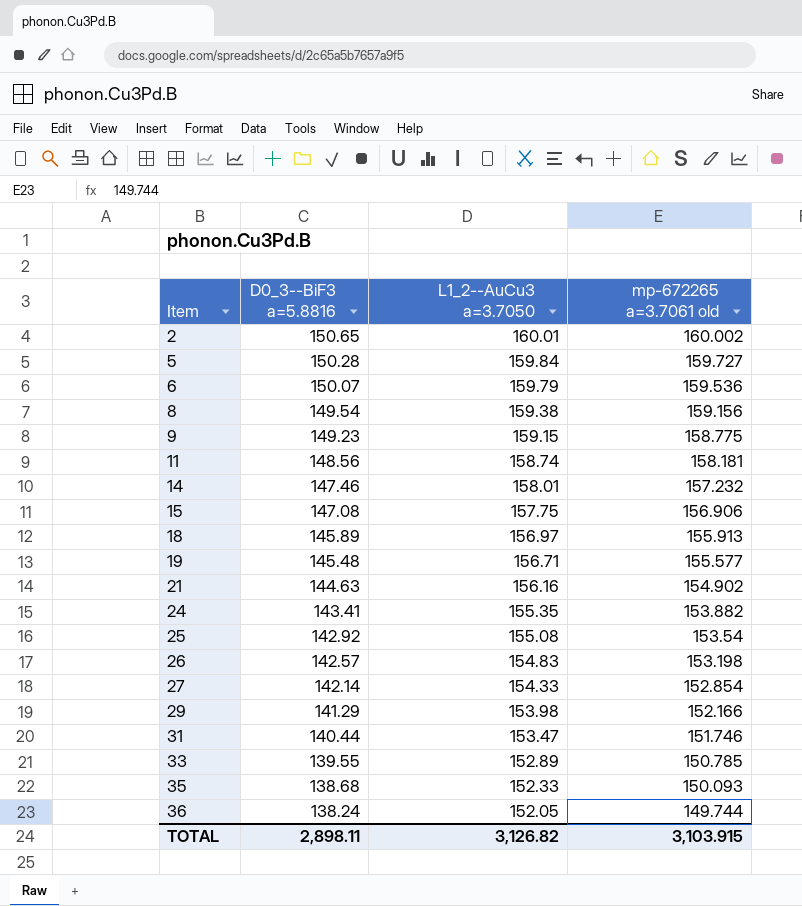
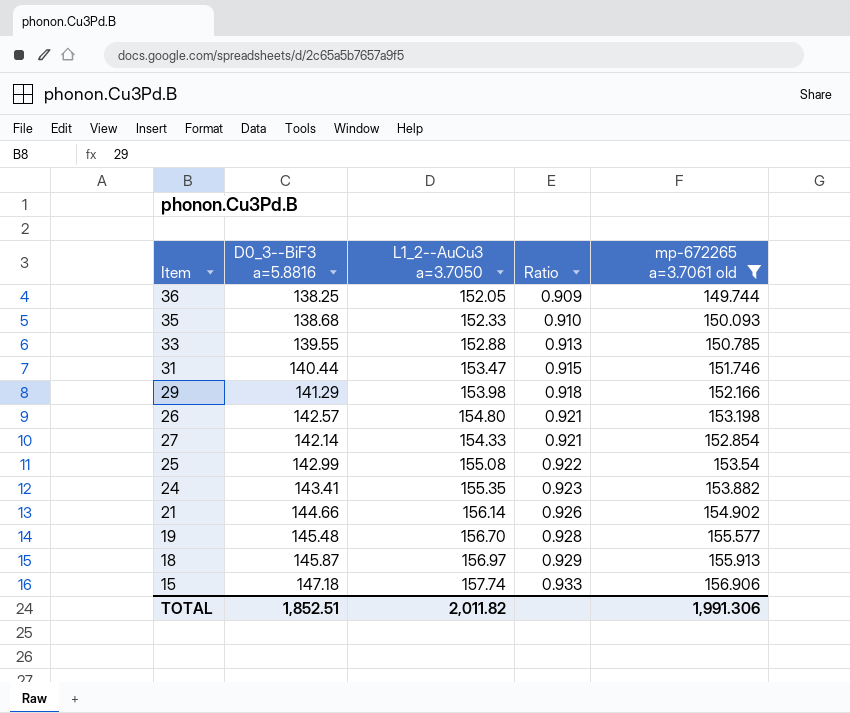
filter: none -> mp-672265 a=3.7061 old <= 156.906
row order: Item ascending -> Ratio ascending
column Ratio | formula: none -> [D0_3--BiF3 a=5.8816] / [L1_2--AuCu3 a=3.7050]
36 | D0_3--BiF3 a=5.8816: 138.24 -> 138.25
33 | L1_2--AuCu3 a=3.7050: 152.89 -> 152.88
26 | L1_2--AuCu3 a=3.7050: 154.83 -> 154.80
25 | D0_3--BiF3 a=5.8816: 142.92 -> 142.99
21 | D0_3--BiF3 a=5.8816: 144.63 -> 144.66
21 | L1_2--AuCu3 a=3.7050: 156.16 -> 156.14
19 | L1_2--AuCu3 a=3.7050: 156.71 -> 156.70
18 | D0_3--BiF3 a=5.8816: 145.89 -> 145.87
15 | D0_3--BiF3 a=5.8816: 147.08 -> 147.18
15 | L1_2--AuCu3 a=3.7050: 157.75 -> 157.74
TOTAL | D0_3--BiF3 a=5.8816: 2,898.11 -> 1,852.51
TOTAL | L1_2--AuCu3 a=3.7050: 3,126.82 -> 2,011.82
TOTAL | mp-672265 a=3.7061 old: 3,103.915 -> 1,991.306

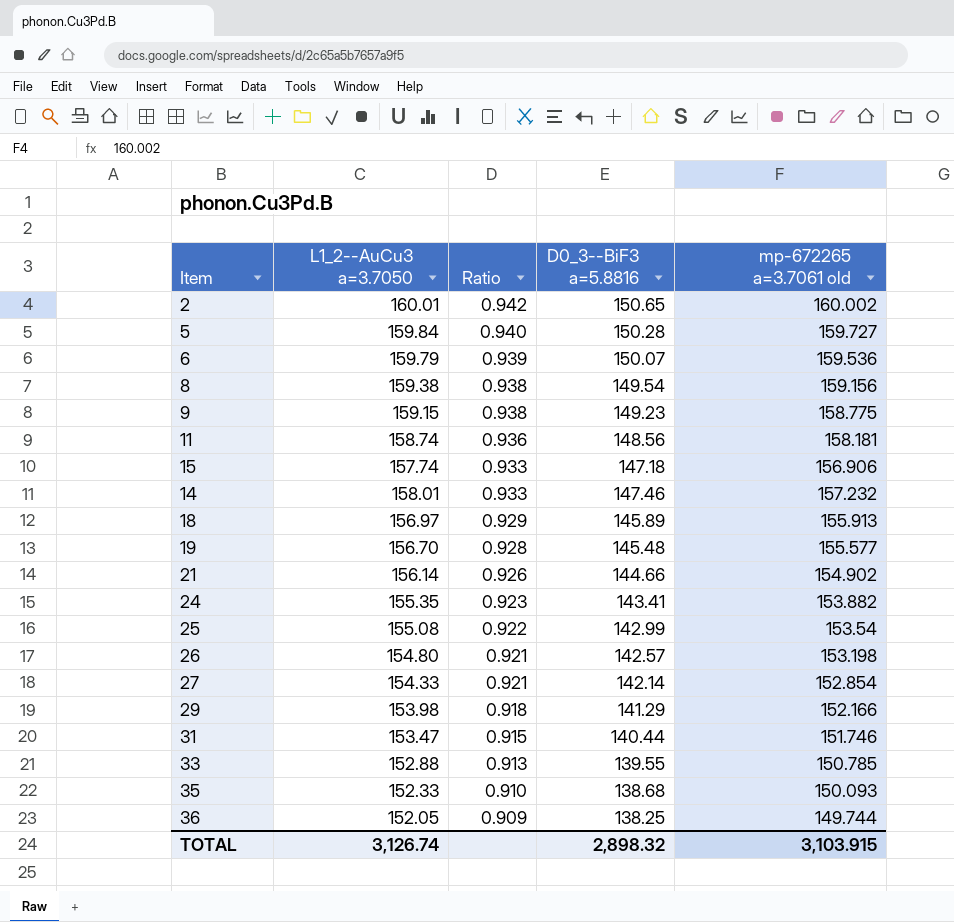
filter: mp-672265 a=3.7061 old <= 156.906 -> none
row order: Ratio ascending -> Ratio descending
column D0_3--BiF3 a=5.8816 | position: 2 -> 4
18 | D0_3--BiF3 a=5.8816: 145.87 -> 145.89
TOTAL | L1_2--AuCu3 a=3.7050: 2,011.82 -> 3,126.74
TOTAL | D0_3--BiF3 a=5.8816: 1,852.51 -> 2,898.32
TOTAL | mp-672265 a=3.7061 old: 1,991.306 -> 3,103.915

